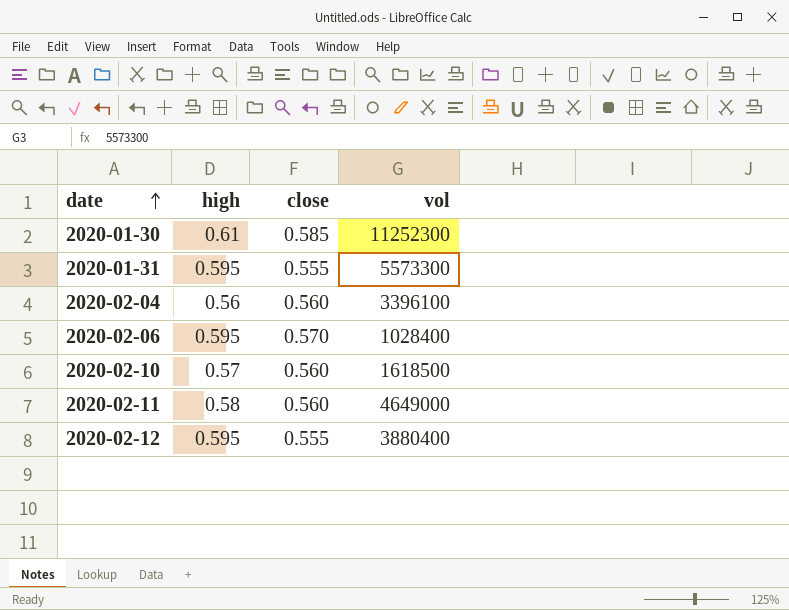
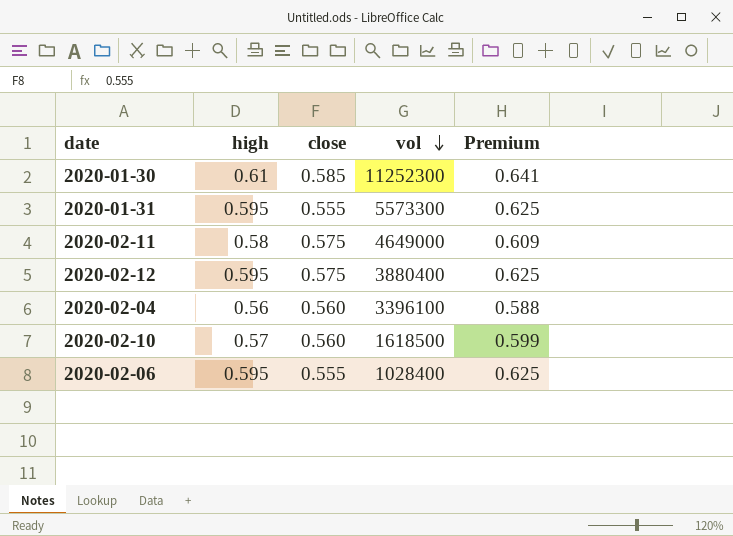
row order: date ascending -> vol descending
column Premium | formula: none -> [high] * 1.05
2020-02-11 | close: 0.560 -> 0.575
2020-02-12 | close: 0.555 -> 0.575
2020-02-06 | close: 0.570 -> 0.555

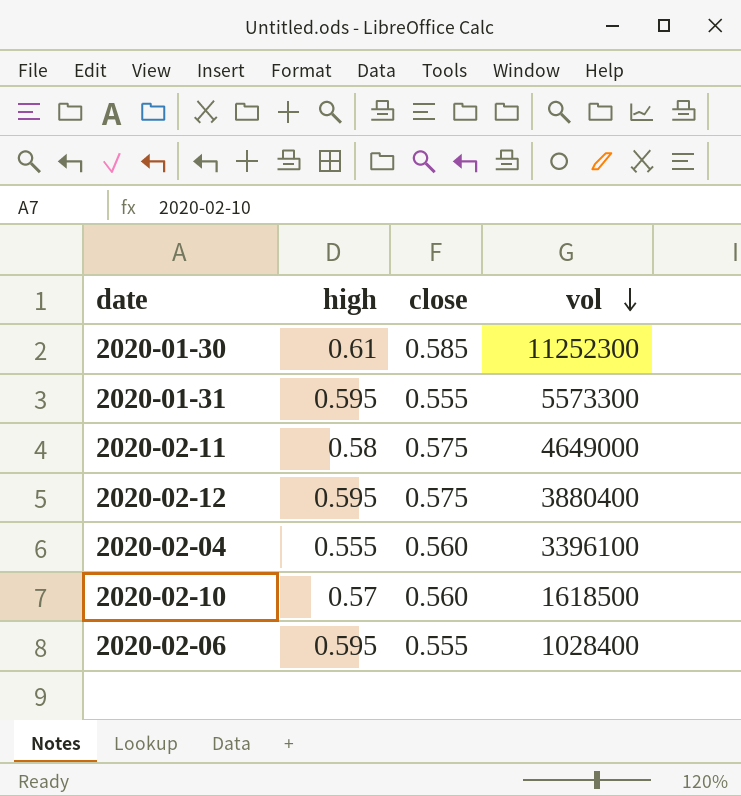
column Premium | formula: [high] * 1.05 -> none
2020-02-04 | high: 0.56 -> 0.555

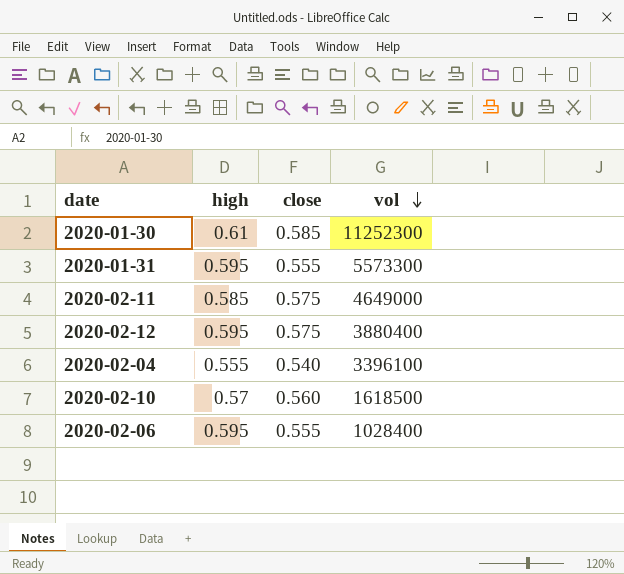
2020-02-11 | high: 0.58 -> 0.585
2020-02-04 | close: 0.560 -> 0.540

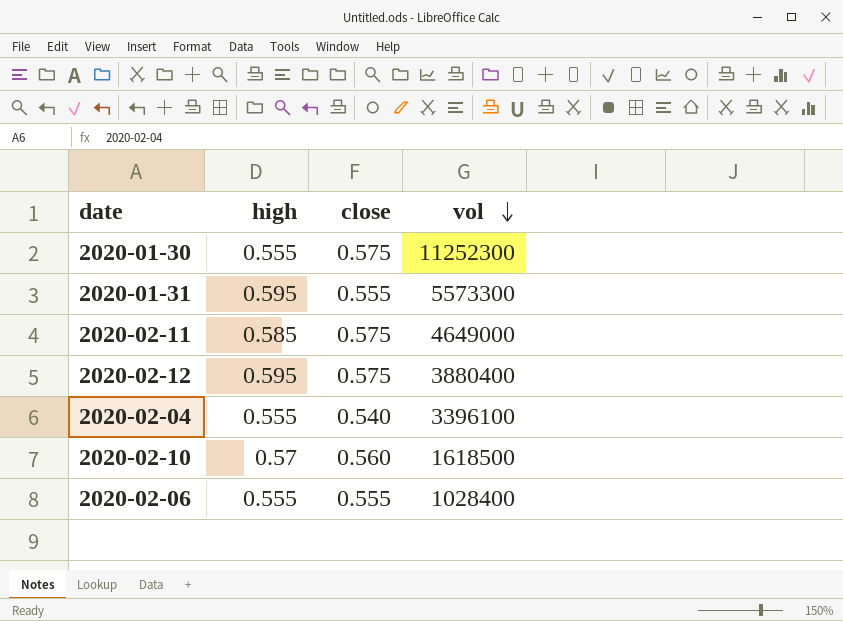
2020-01-30 | high: 0.61 -> 0.555
2020-01-30 | close: 0.585 -> 0.575
2020-02-06 | high: 0.595 -> 0.555

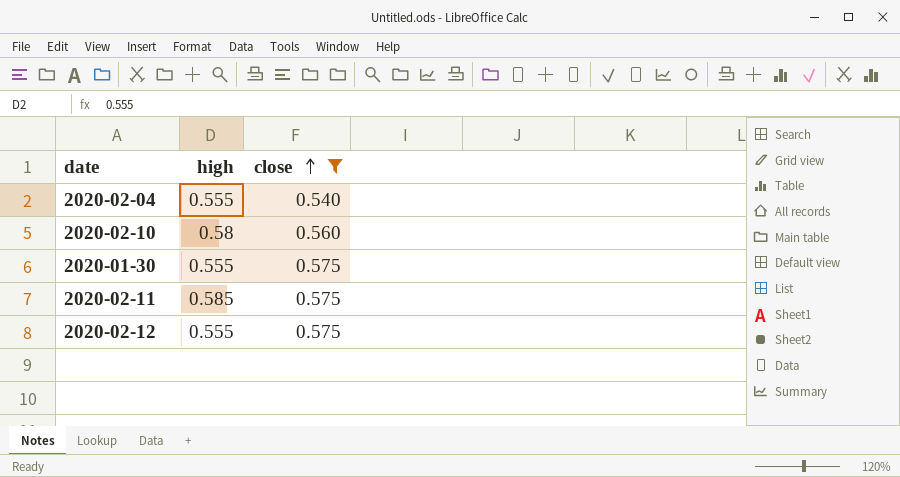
filter: none -> close != 0.555
row order: vol descending -> close ascending
column vol | position: 4 -> none
2020-02-10 | high: 0.57 -> 0.58
2020-02-12 | high: 0.595 -> 0.555

